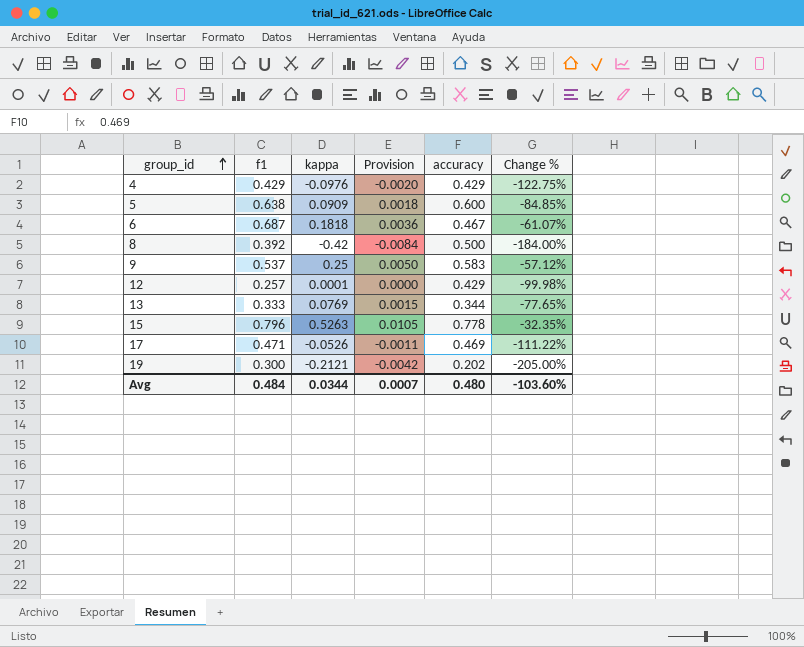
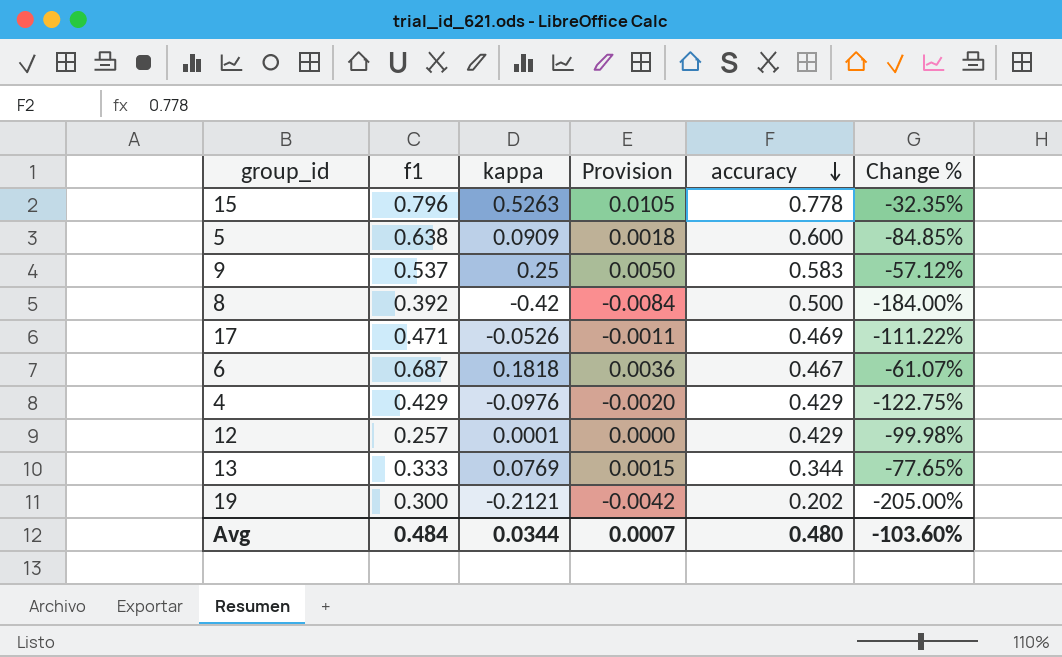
row order: group_id ascending -> accuracy descending

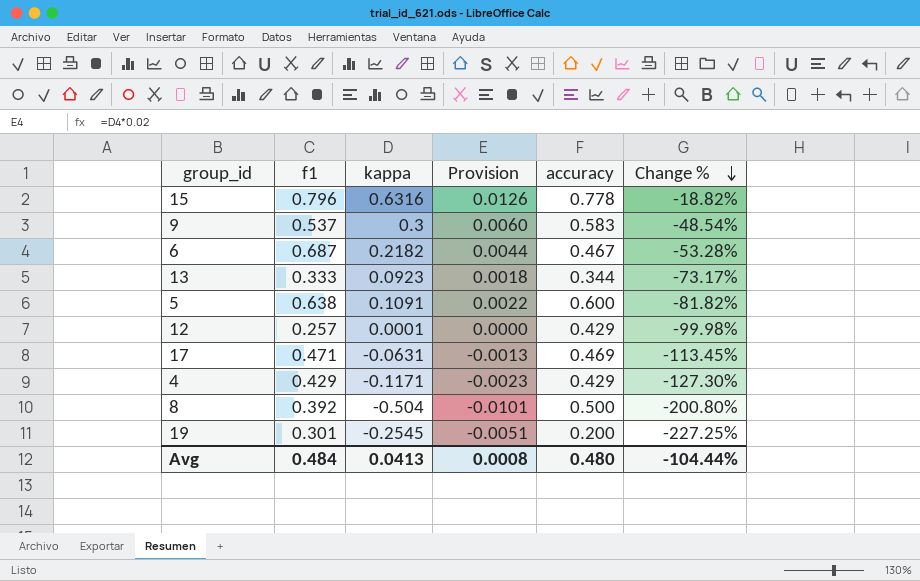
row order: accuracy descending -> Change % descending
15 | kappa: 0.5263 -> 0.6316
15 | Provision: 0.0105 -> 0.0126
15 | Change %: -32.35% -> -18.82%
9 | kappa: 0.25 -> 0.3
9 | Provision: 0.0050 -> 0.0060
9 | Change %: -57.12% -> -48.54%
6 | kappa: 0.1818 -> 0.2182
6 | Provision: 0.0036 -> 0.0044
6 | Change %: -61.07% -> -53.28%
13 | kappa: 0.0769 -> 0.0923
13 | Provision: 0.0015 -> 0.0018
13 | Change %: -77.65% -> -73.17%
5 | kappa: 0.0909 -> 0.1091
5 | Provision: 0.0018 -> 0.0022
5 | Change %: -84.85% -> -81.82%
17 | kappa: -0.0526 -> -0.0631
17 | Provision: -0.0011 -> -0.0013
17 | Change %: -111.22% -> -113.45%
4 | kappa: -0.0976 -> -0.1171
4 | Provision: -0.0020 -> -0.0023
4 | Change %: -122.75% -> -127.30%
8 | kappa: -0.42 -> -0.504
8 | Provision: -0.0084 -> -0.0101
8 | Change %: -184.00% -> -200.80%
19 | f1: 0.300 -> 0.301
19 | kappa: -0.2121 -> -0.2545
19 | Provision: -0.0042 -> -0.0051
19 | accuracy: 0.202 -> 0.200
19 | Change %: -205.00% -> -227.25%
Avg | kappa: 0.0344 -> 0.0413
Avg | Provision: 0.0007 -> 0.0008
Avg | Change %: -103.60% -> -104.44%

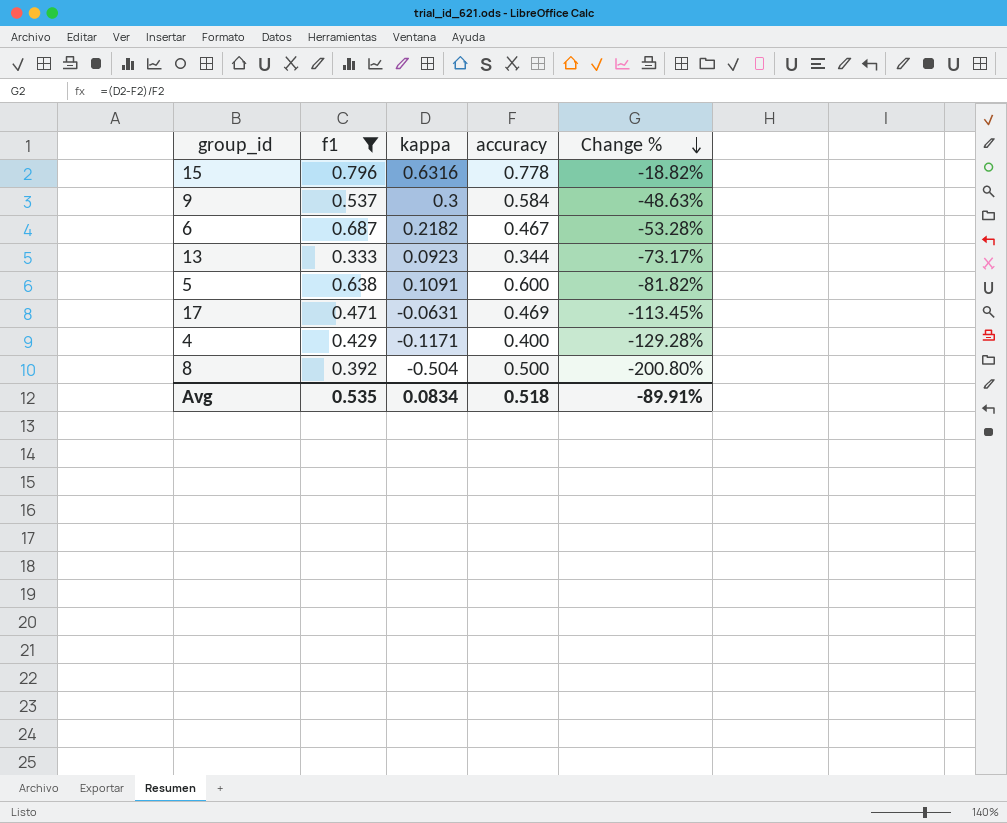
filter: none -> f1 >= 0.333
column Provision | formula: [kappa] * 0.02 -> none
9 | accuracy: 0.583 -> 0.584
9 | Change %: -48.54% -> -48.63%
4 | accuracy: 0.429 -> 0.400
4 | Change %: -127.30% -> -129.28%
Avg | f1: 0.484 -> 0.535
Avg | kappa: 0.0413 -> 0.0834
Avg | accuracy: 0.480 -> 0.518
Avg | Change %: -104.44% -> -89.91%

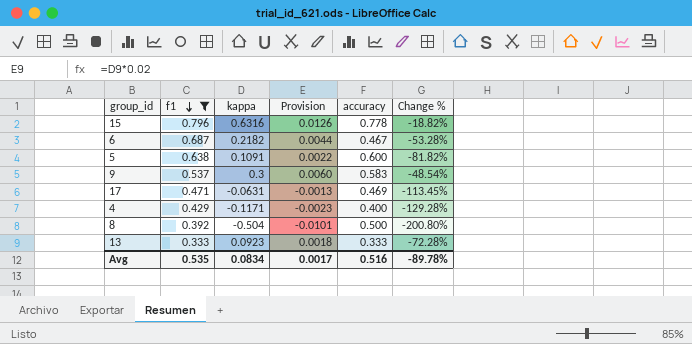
row order: Change % descending -> f1 descending
column Provision | formula: none -> [kappa] * 0.02
9 | accuracy: 0.584 -> 0.583
9 | Change %: -48.63% -> -48.54%
13 | accuracy: 0.344 -> 0.333
13 | Change %: -73.17% -> -72.28%
Avg | accuracy: 0.518 -> 0.516
Avg | Change %: -89.91% -> -89.78%

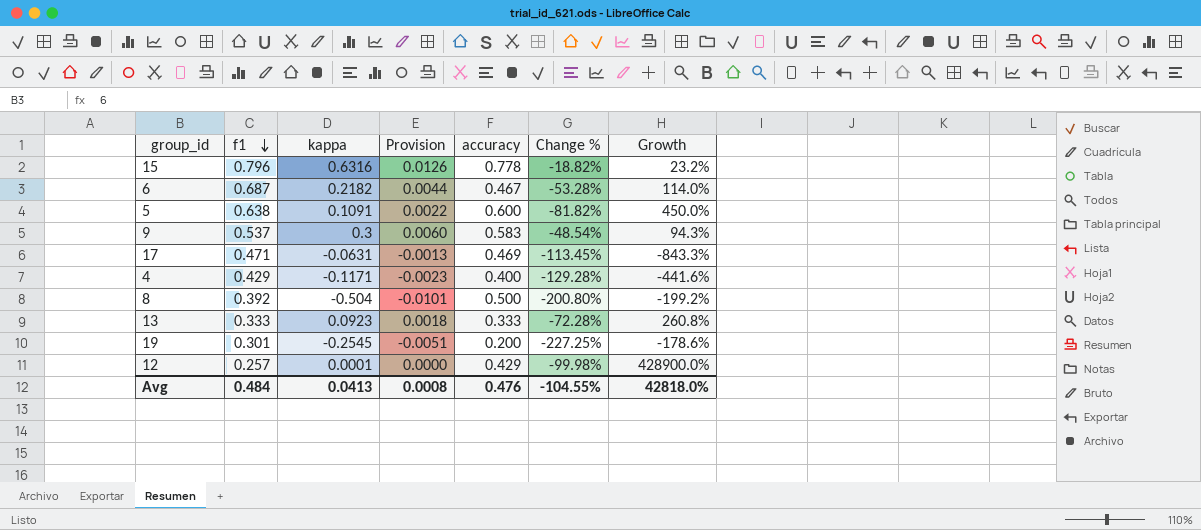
filter: f1 >= 0.333 -> none
column Growth | formula: none -> ([accuracy] - [kappa]) / [kappa]
Avg | f1: 0.535 -> 0.484
Avg | kappa: 0.0834 -> 0.0413
Avg | Provision: 0.0017 -> 0.0008
Avg | accuracy: 0.516 -> 0.476
Avg | Change %: -89.78% -> -104.55%

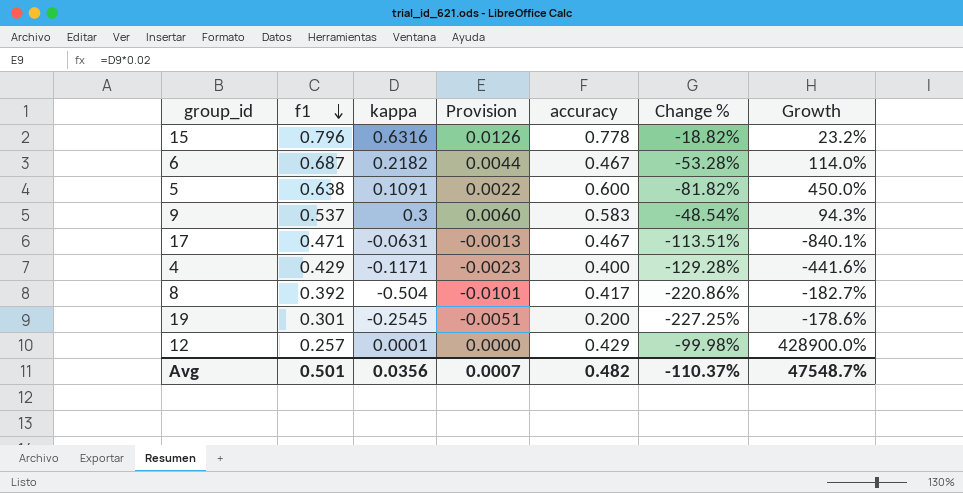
row 13: 0.333 | 0.0923 | 0.0018 | 0.333 | -72.28% | 260.8% -> none
17 | accuracy: 0.469 -> 0.467
17 | Change %: -113.45% -> -113.51%
17 | Growth: -843.3% -> -840.1%
8 | accuracy: 0.500 -> 0.417
8 | Change %: -200.80% -> -220.86%
8 | Growth: -199.2% -> -182.7%
Avg | f1: 0.484 -> 0.501
Avg | kappa: 0.0413 -> 0.0356
Avg | Provision: 0.0008 -> 0.0007
Avg | accuracy: 0.476 -> 0.482
Avg | Change %: -104.55% -> -110.37%
Avg | Growth: 42818.0% -> 47548.7%

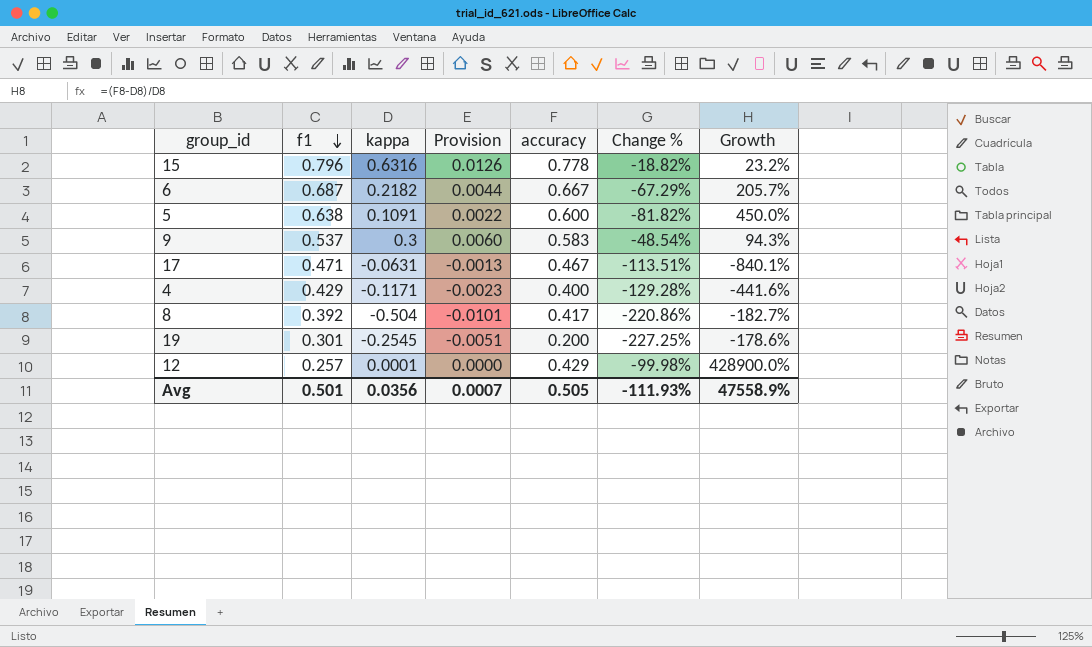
6 | accuracy: 0.467 -> 0.667
6 | Change %: -53.28% -> -67.29%
6 | Growth: 114.0% -> 205.7%
Avg | accuracy: 0.482 -> 0.505
Avg | Change %: -110.37% -> -111.93%
Avg | Growth: 47548.7% -> 47558.9%

